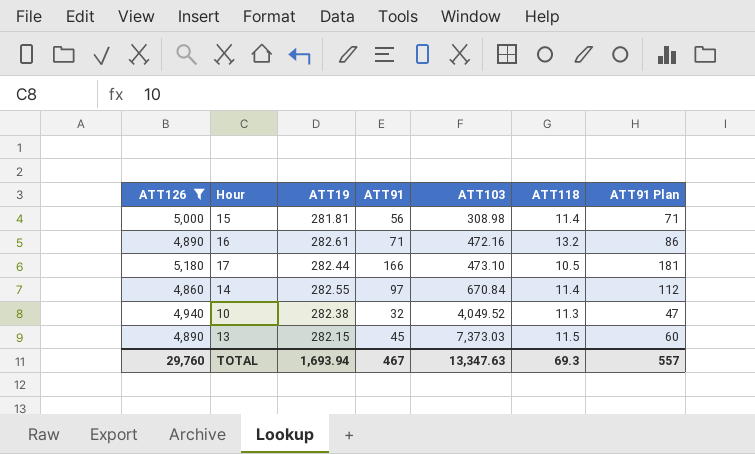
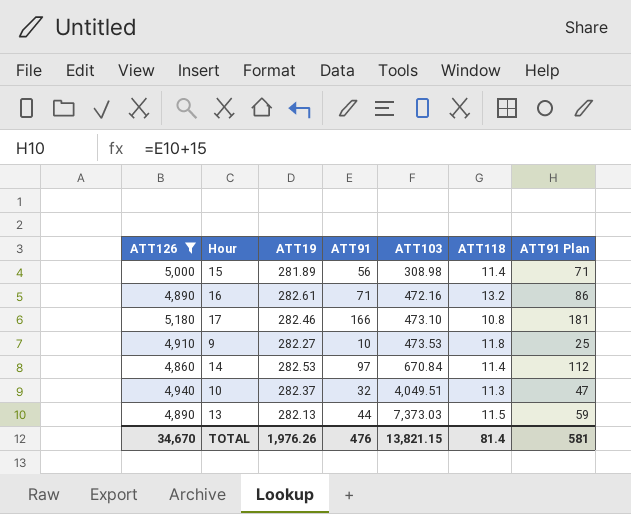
15 | ATT19: 281.81 -> 281.89
17 | ATT19: 282.44 -> 282.46
17 | ATT118: 10.5 -> 10.8
row 9: none -> 4,910 | 282.27 | 10 | 473.53 | 11.8 | 25
14 | ATT19: 282.55 -> 282.53
10 | ATT19: 282.38 -> 282.37
10 | ATT103: 4,049.52 -> 4,049.51
13 | ATT19: 282.15 -> 282.13
13 | ATT91: 45 -> 44
13 | ATT91 Plan: 60 -> 59
TOTAL | ATT126: 29,760 -> 34,670
TOTAL | ATT19: 1,693.94 -> 1,976.26
TOTAL | ATT91: 467 -> 476
TOTAL | ATT103: 13,347.63 -> 13,821.15
TOTAL | ATT118: 69.3 -> 81.4
TOTAL | ATT91 Plan: 557 -> 581

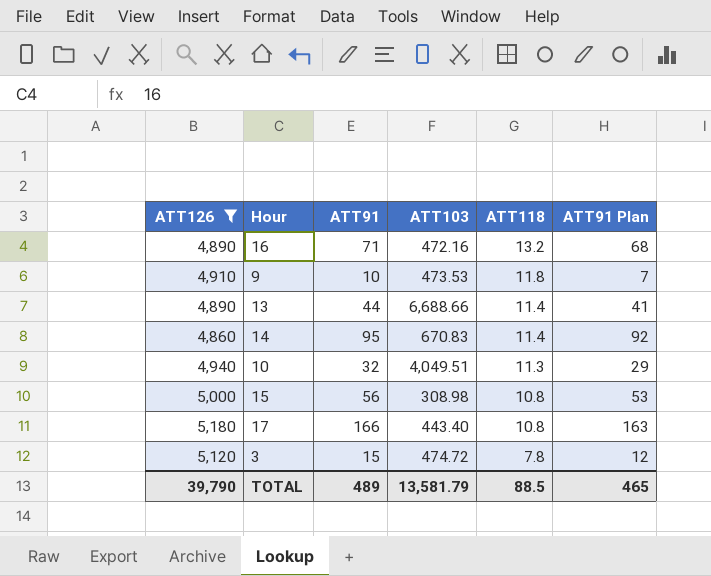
row order: ATT103 ascending -> ATT118 descending
column ATT19 | position: 3 -> none
column ATT91 Plan | formula: [ATT91] + 15 -> [ATT91] - 3
13 | ATT103: 7,373.03 -> 6,688.66
13 | ATT118: 11.5 -> 11.4
14 | ATT91: 97 -> 95
14 | ATT103: 670.84 -> 670.83
15 | ATT118: 11.4 -> 10.8
17 | ATT103: 473.10 -> 443.40
row 3: none -> 5,120 | 15 | 474.72 | 7.8 | 12
TOTAL | ATT126: 34,670 -> 39,790
TOTAL | ATT91: 476 -> 489
TOTAL | ATT103: 13,821.15 -> 13,581.79
TOTAL | ATT118: 81.4 -> 88.5
TOTAL | ATT91 Plan: 581 -> 465

